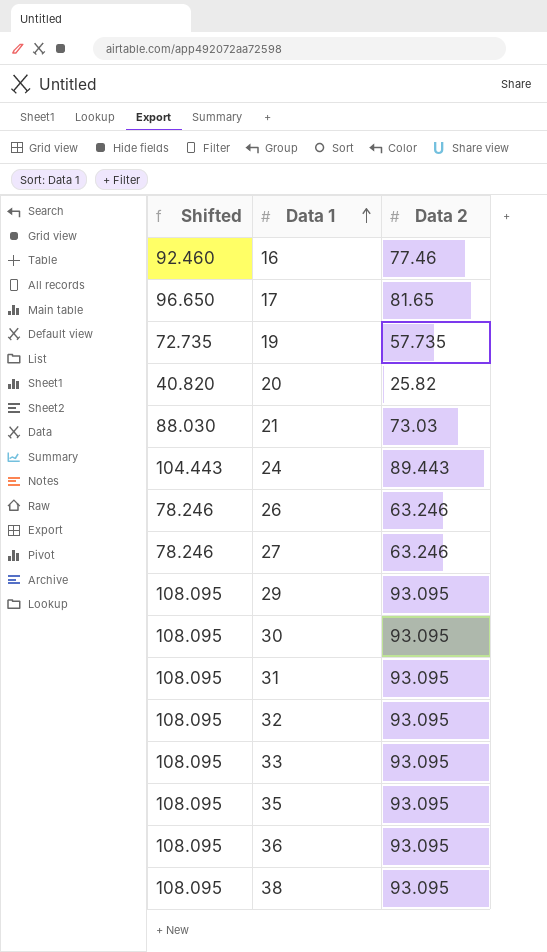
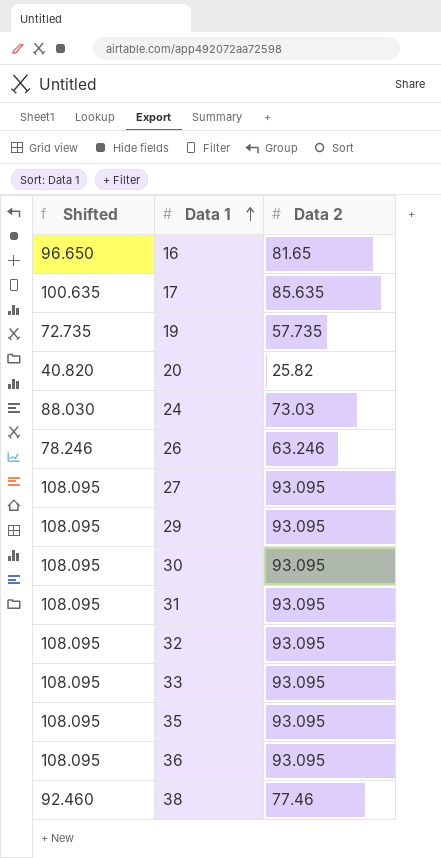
row 21: 88.030 | 73.03 -> none
16 | Shifted: 92.460 -> 96.650
16 | Data 2: 77.46 -> 81.65
17 | Shifted: 96.650 -> 100.635
17 | Data 2: 81.65 -> 85.635
24 | Shifted: 104.443 -> 88.030
24 | Data 2: 89.443 -> 73.03
27 | Shifted: 78.246 -> 108.095
27 | Data 2: 63.246 -> 93.095
38 | Shifted: 108.095 -> 92.460
38 | Data 2: 93.095 -> 77.46

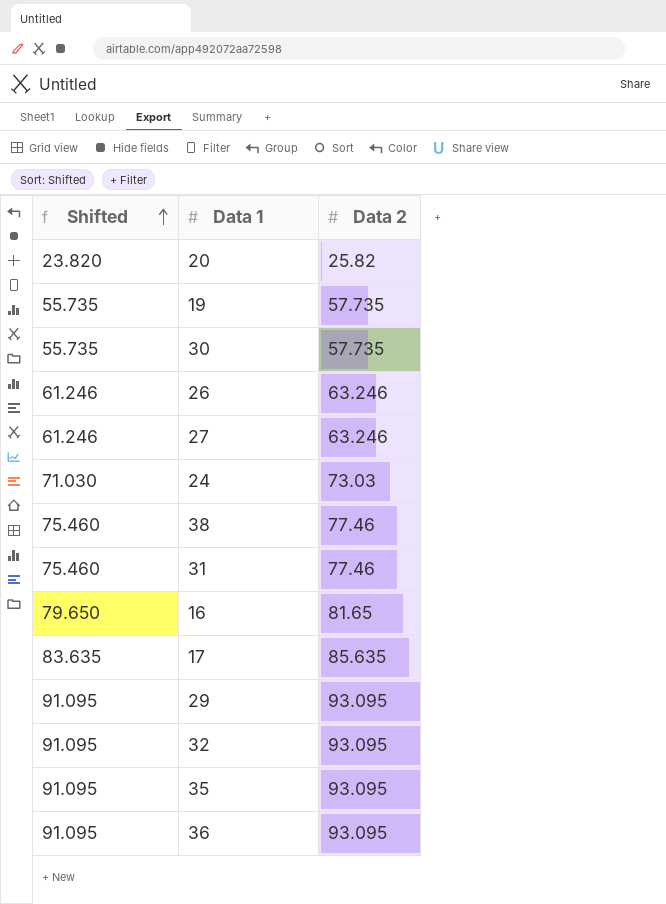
row order: Data 1 ascending -> Shifted ascending
column Shifted | formula: [Data 2] + 15 -> [Data 2] - 2
row 33: 108.095 | 93.095 -> none
30 | Data 2: 93.095 -> 57.735
27 | Data 2: 93.095 -> 63.246
31 | Data 2: 93.095 -> 77.46

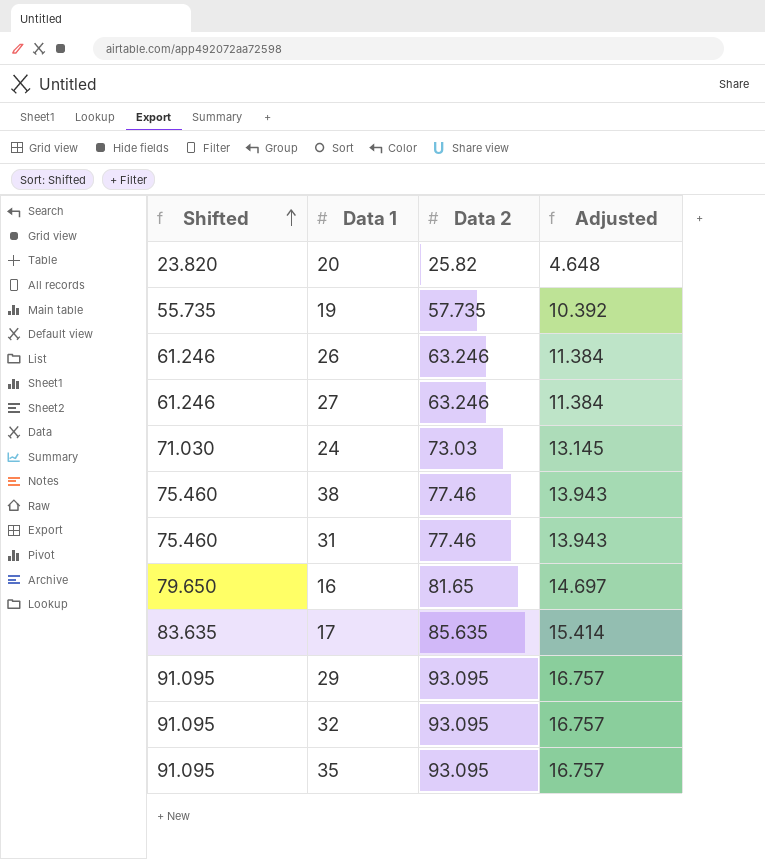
column Adjusted | formula: none -> [Data 2] * 0.18
row 30: 55.735 | 57.735 -> none
row 36: 91.095 | 93.095 -> none

